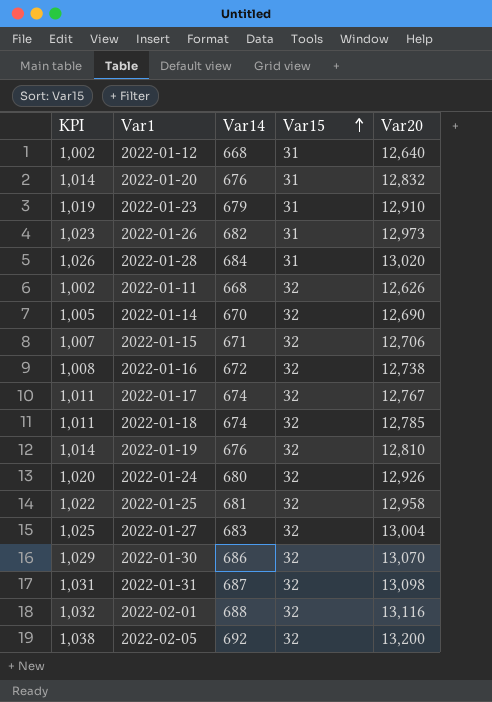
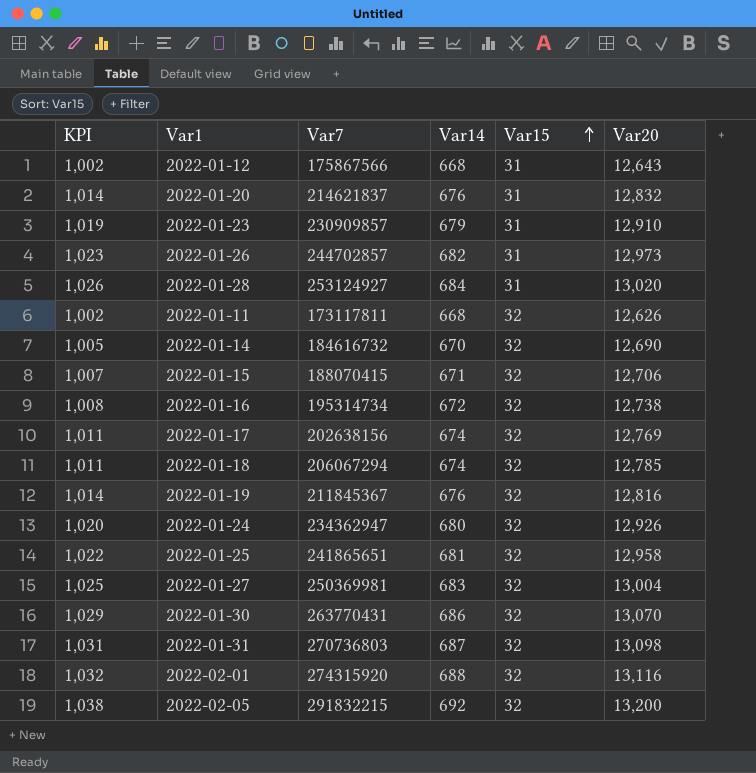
column Var7 | position: none -> 3
2022-01-12 | Var20: 12,640 -> 12,643
2022-01-17 | Var20: 12,767 -> 12,769
2022-01-19 | Var20: 12,810 -> 12,816

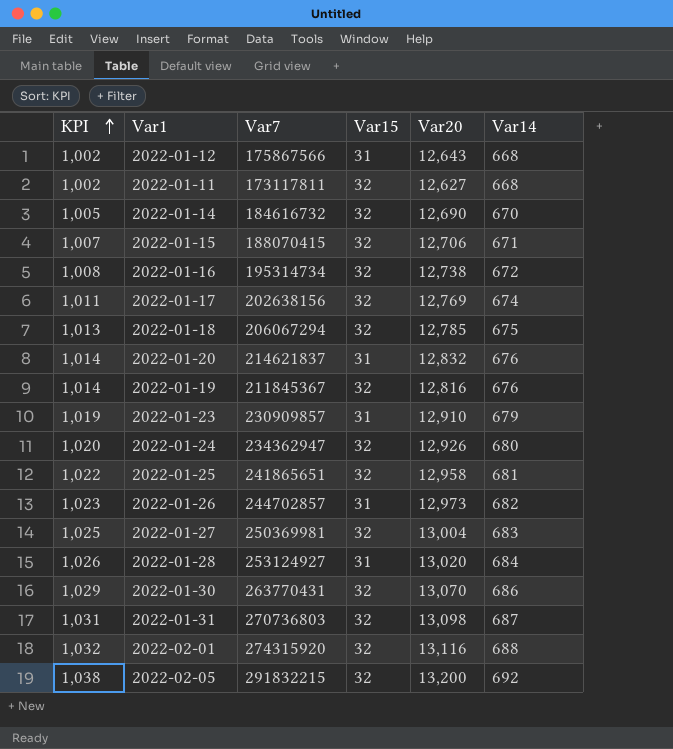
row order: Var15 ascending -> KPI ascending
column Var14 | position: 4 -> 6
2022-01-11 | Var20: 12,626 -> 12,627
2022-01-18 | KPI: 1,011 -> 1,013
2022-01-18 | Var14: 674 -> 675

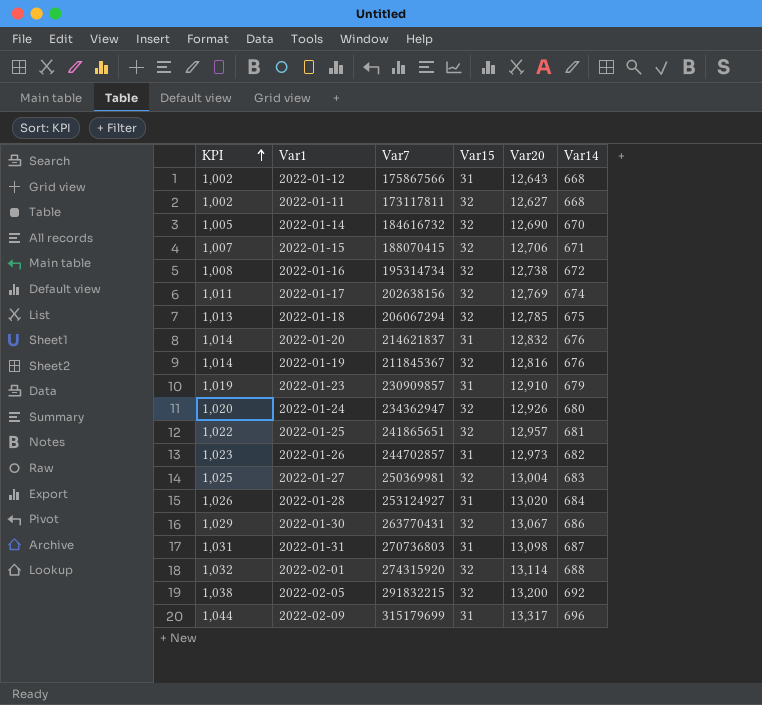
2022-01-25 | Var20: 12,958 -> 12,957
2022-01-30 | Var20: 13,070 -> 13,067
2022-01-31 | Var15: 32 -> 31
2022-02-01 | Var20: 13,116 -> 13,114
row 2022-02-09: none -> 1,044 | 315179699 | 31 | 13,317 | 696

